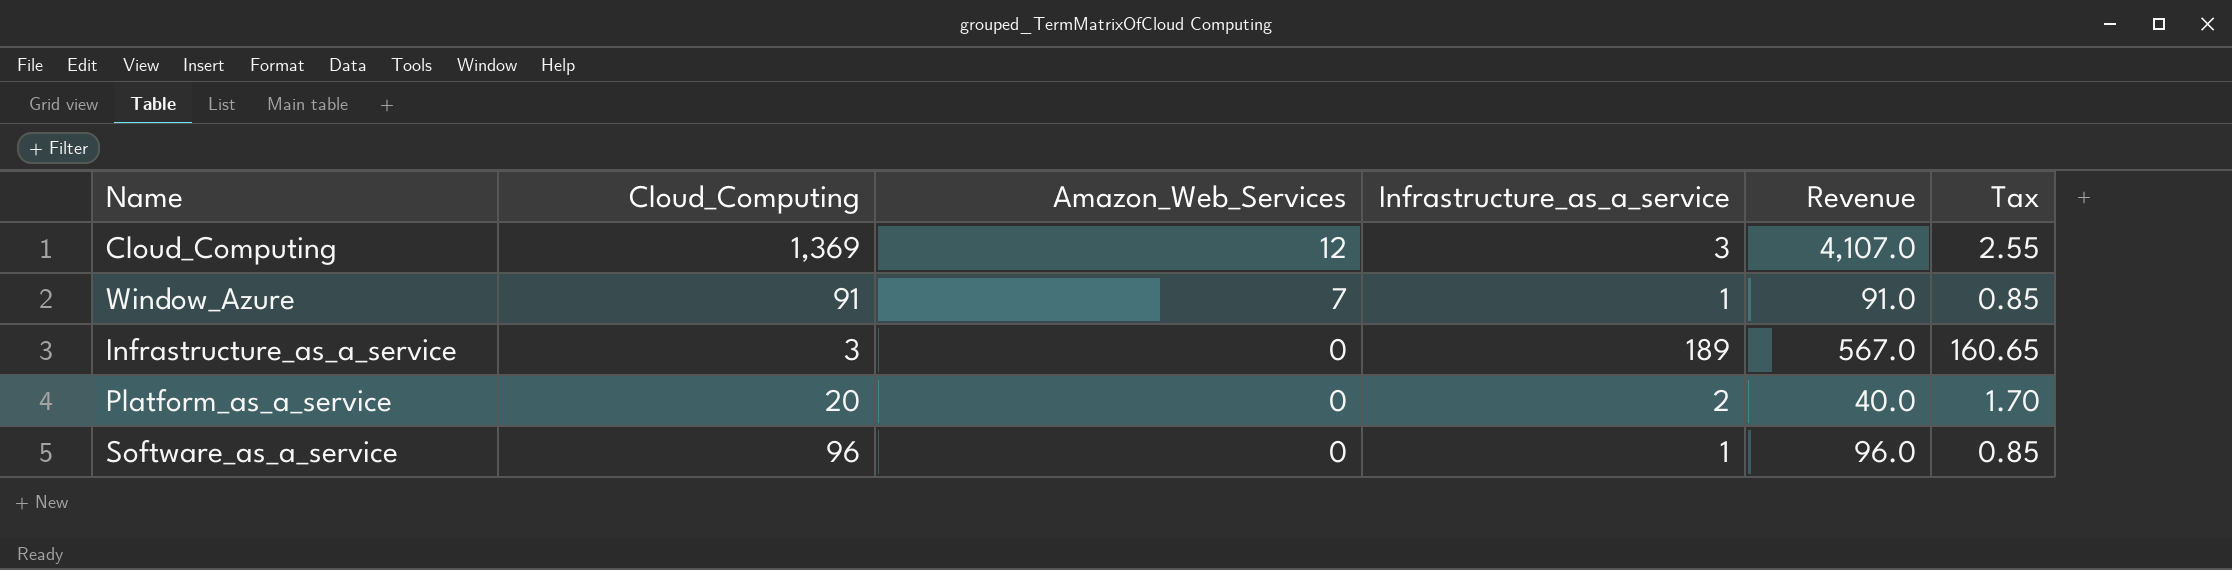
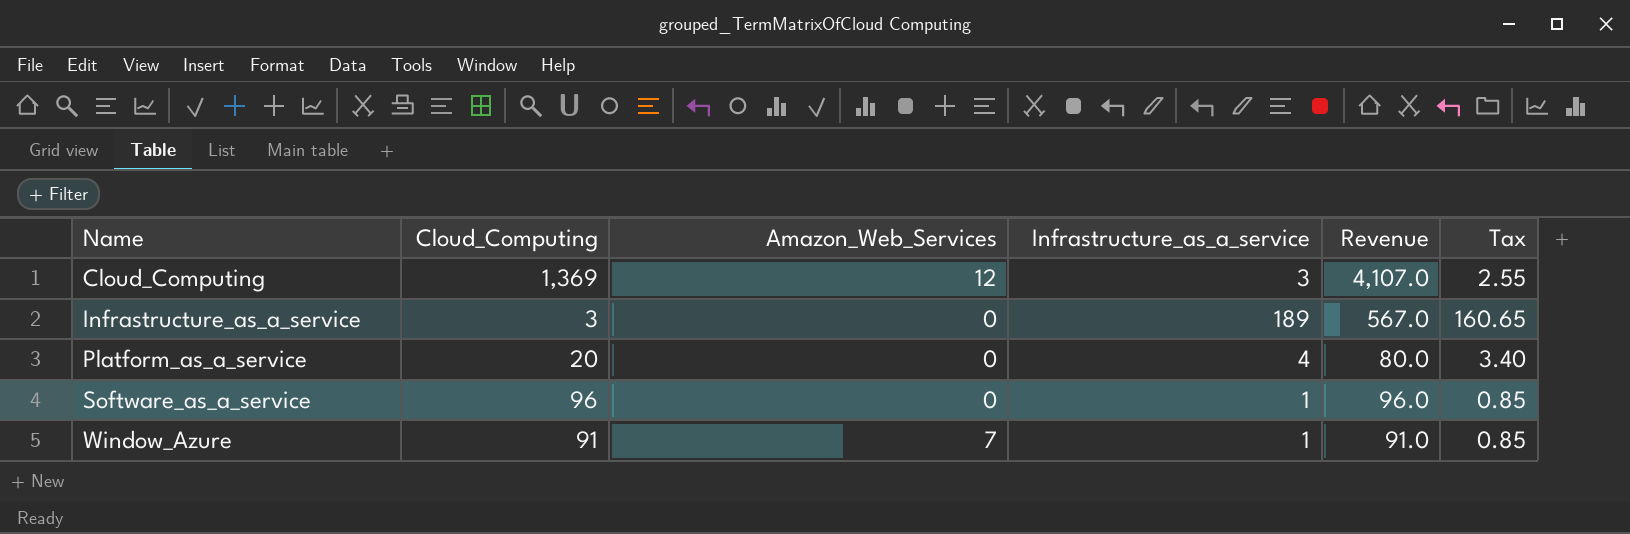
row order: Amazon_Web_Services descending -> Name ascending
Platform_as_a_service | Infrastructure_as_a_service: 2 -> 4
Platform_as_a_service | Revenue: 40.0 -> 80.0
Platform_as_a_service | Tax: 1.70 -> 3.40

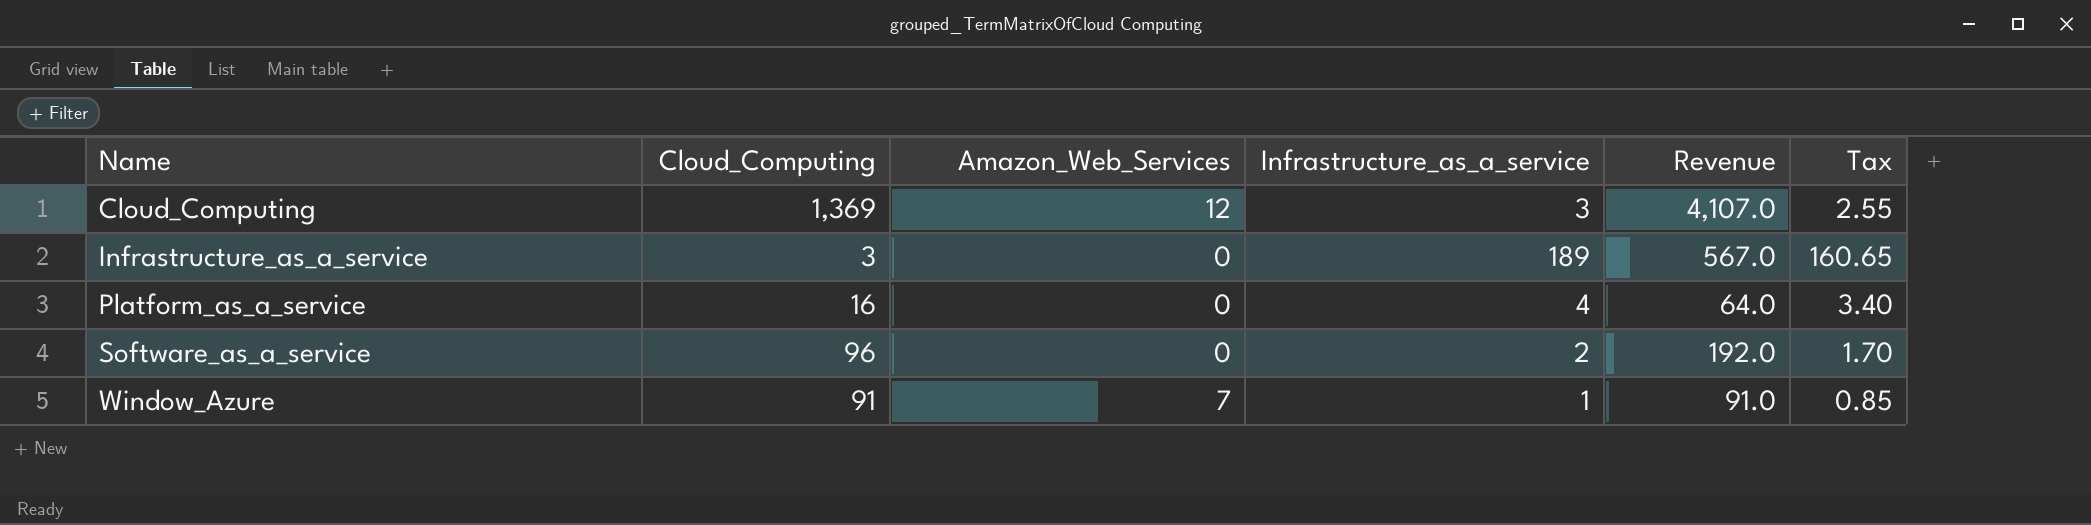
Platform_as_a_service | Cloud_Computing: 20 -> 16
Platform_as_a_service | Revenue: 80.0 -> 64.0
Software_as_a_service | Infrastructure_as_a_service: 1 -> 2
Software_as_a_service | Revenue: 96.0 -> 192.0
Software_as_a_service | Tax: 0.85 -> 1.70

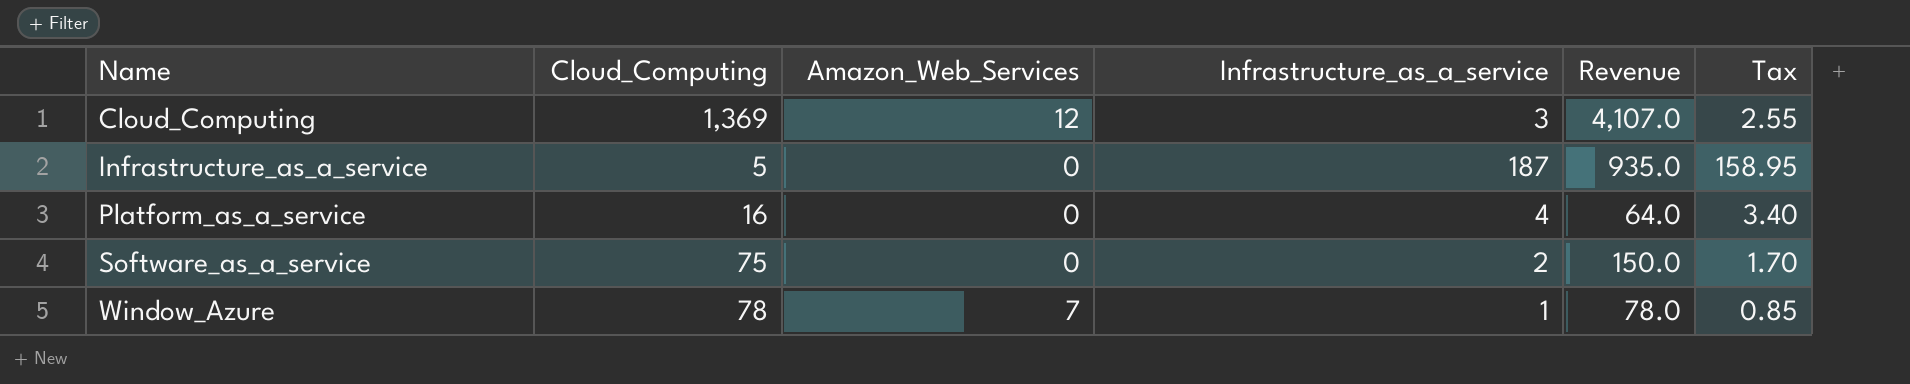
Infrastructure_as_a_service | Cloud_Computing: 3 -> 5
Infrastructure_as_a_service | Infrastructure_as_a_service: 189 -> 187
Infrastructure_as_a_service | Revenue: 567.0 -> 935.0
Infrastructure_as_a_service | Tax: 160.65 -> 158.95
Software_as_a_service | Cloud_Computing: 96 -> 75
Software_as_a_service | Revenue: 192.0 -> 150.0
Window_Azure | Cloud_Computing: 91 -> 78
Window_Azure | Revenue: 91.0 -> 78.0

